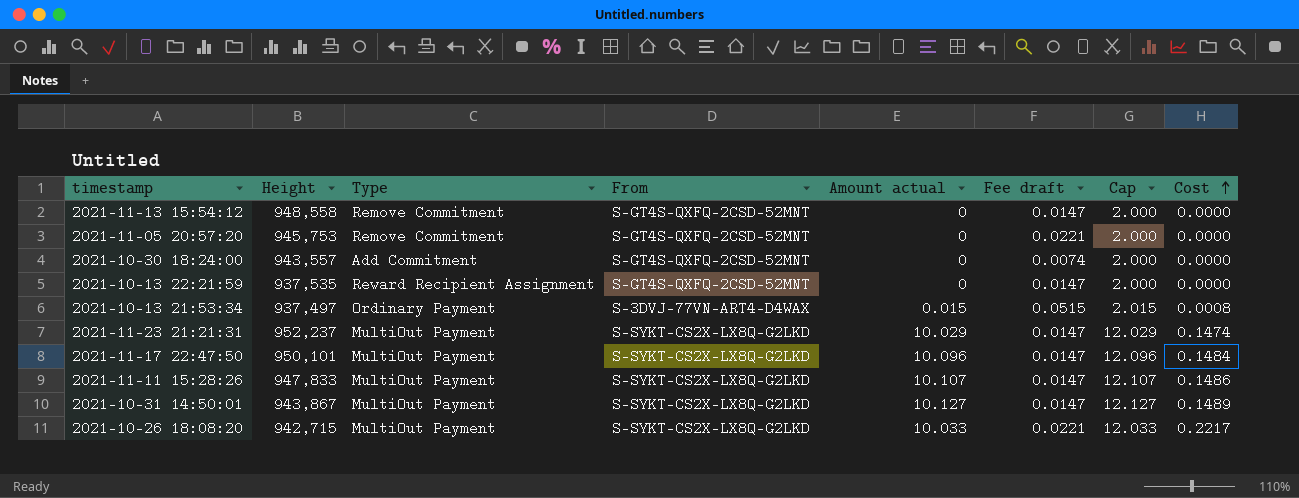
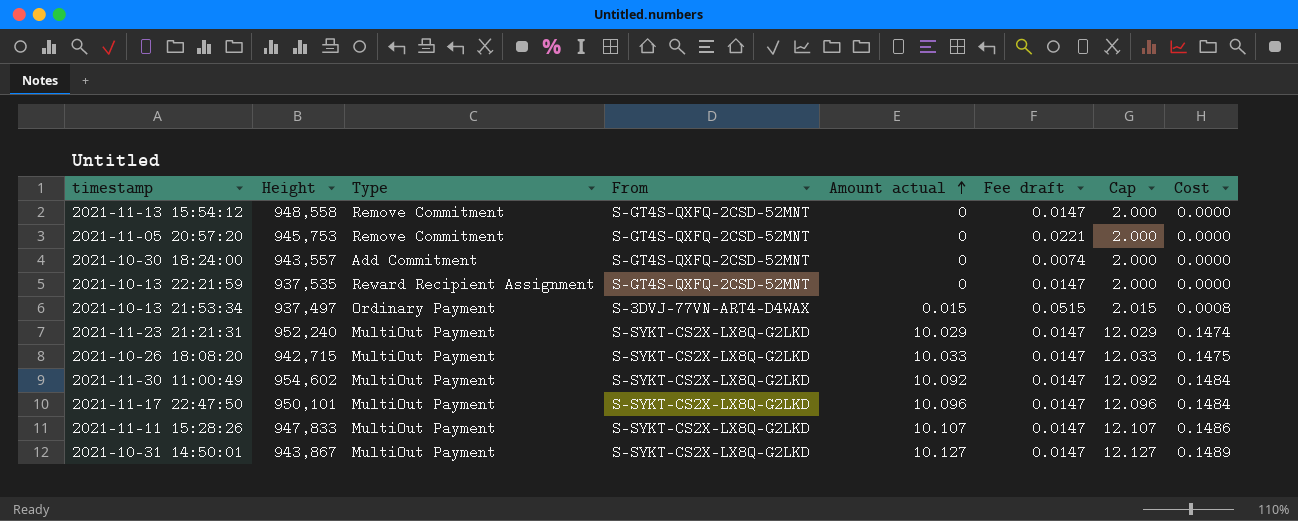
row order: Cost ascending -> Amount actual ascending
2021-11-23 21:21:31 | Height: 952,237 -> 952,240
2021-10-26 18:08:20 | Fee draft: 0.0221 -> 0.0147
2021-10-26 18:08:20 | Cost: 0.2217 -> 0.1475
row 2021-11-30 11:00:49: none -> 954,602 | MultiOut Payment | S-SYKT-CS2X-LX8Q-G2LKD | 10.092 | 0.0147 | 12.092 | 0.1484

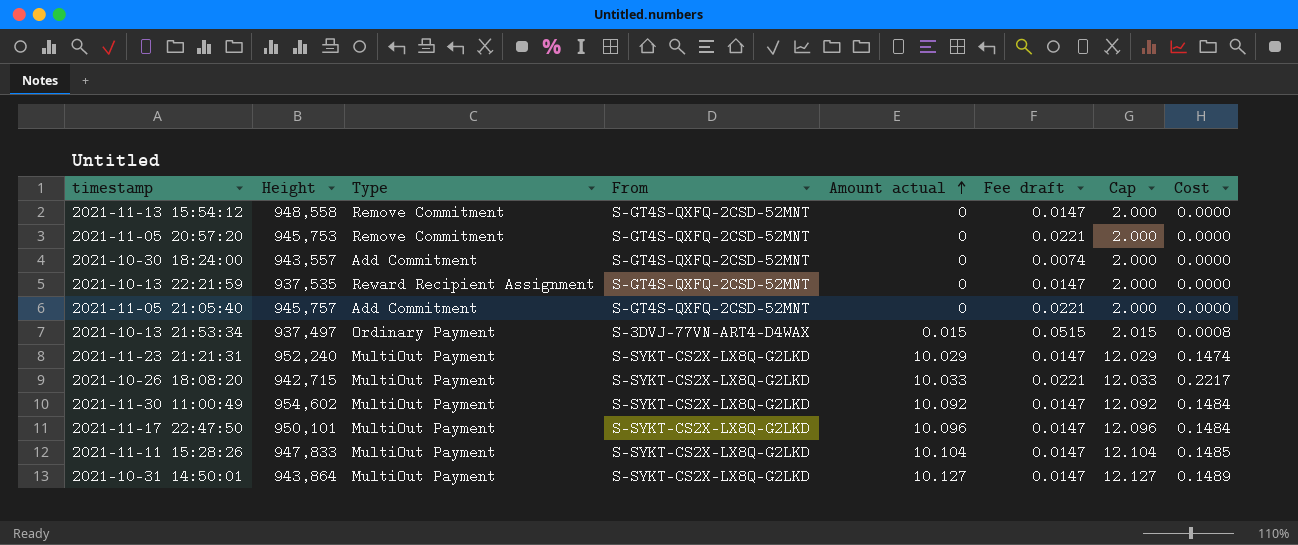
row 2021-11-05 21:05:40: none -> 945,757 | Add Commitment | S-GT4S-QXFQ-2CSD-52MNT | 0 | 0.0221 | 2.000 | 0.0000
2021-10-26 18:08:20 | Fee draft: 0.0147 -> 0.0221
2021-10-26 18:08:20 | Cost: 0.1475 -> 0.2217
2021-11-11 15:28:26 | Amount actual: 10.107 -> 10.104
2021-11-11 15:28:26 | Cap: 12.107 -> 12.104
2021-11-11 15:28:26 | Cost: 0.1486 -> 0.1485
2021-10-31 14:50:01 | Height: 943,867 -> 943,864

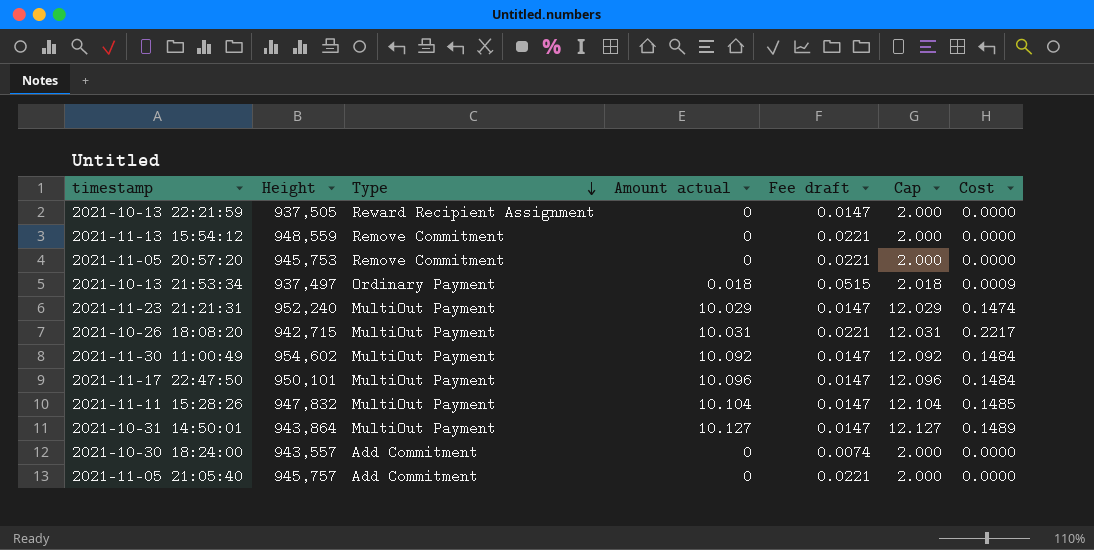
row order: Amount actual ascending -> Type descending
column From | position: 4 -> none
2021-10-13 22:21:59 | Height: 937,535 -> 937,505
2021-11-13 15:54:12 | Height: 948,558 -> 948,559
2021-11-13 15:54:12 | Fee draft: 0.0147 -> 0.0221
2021-10-13 21:53:34 | Amount actual: 0.015 -> 0.018
2021-10-13 21:53:34 | Cap: 2.015 -> 2.018
2021-10-13 21:53:34 | Cost: 0.0008 -> 0.0009
2021-10-26 18:08:20 | Amount actual: 10.033 -> 10.031
2021-10-26 18:08:20 | Cap: 12.033 -> 12.031
2021-11-11 15:28:26 | Height: 947,833 -> 947,832

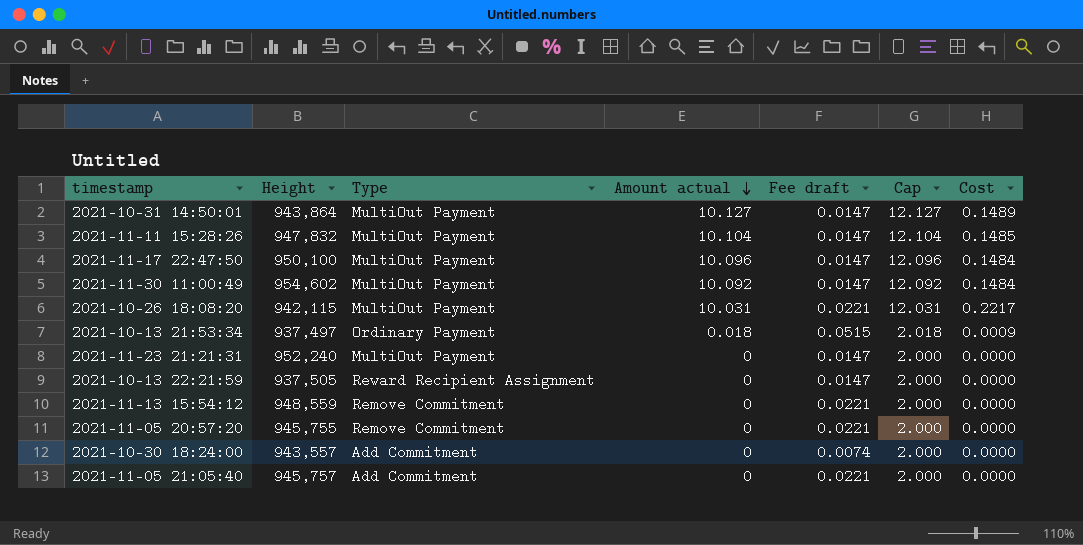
row order: Type descending -> Amount actual descending
2021-11-17 22:47:50 | Height: 950,101 -> 950,100
2021-10-26 18:08:20 | Height: 942,715 -> 942,115
2021-11-23 21:21:31 | Amount actual: 10.029 -> 0
2021-11-23 21:21:31 | Cap: 12.029 -> 2.000
2021-11-23 21:21:31 | Cost: 0.1474 -> 0.0000
2021-11-05 20:57:20 | Height: 945,753 -> 945,755

